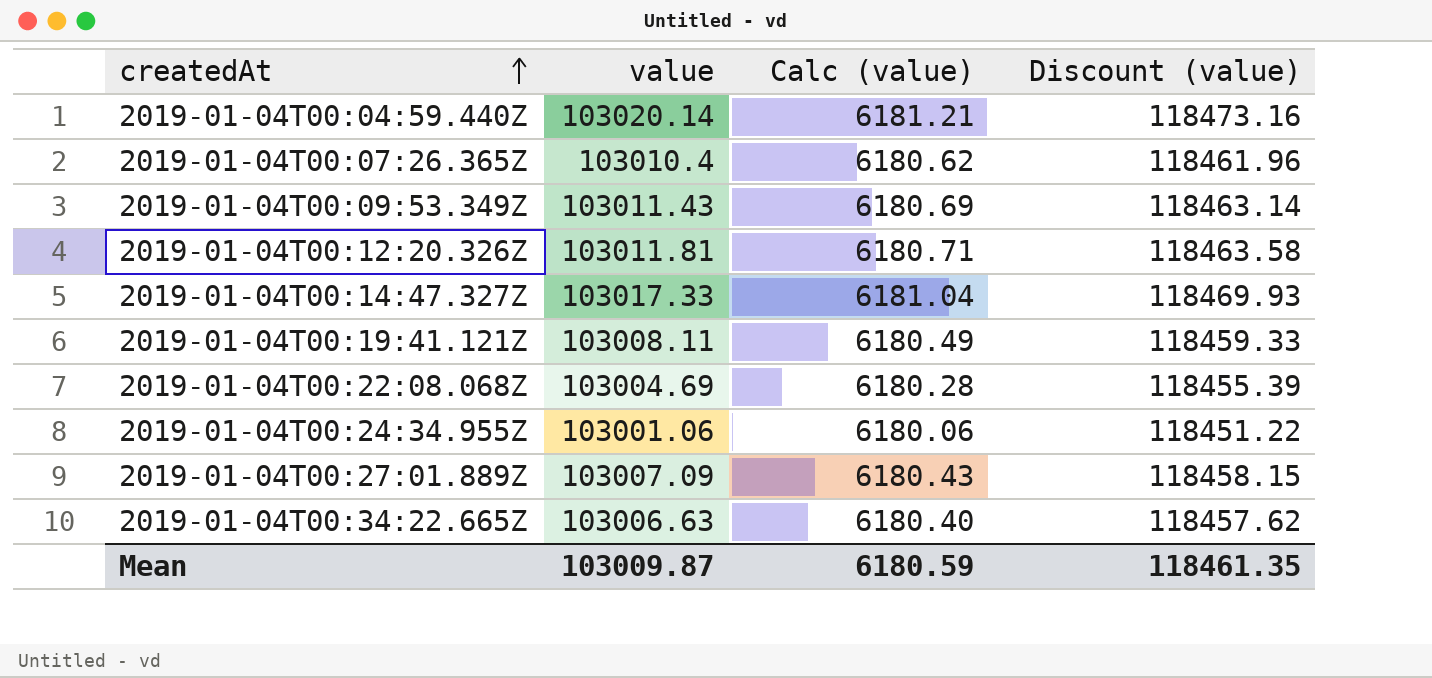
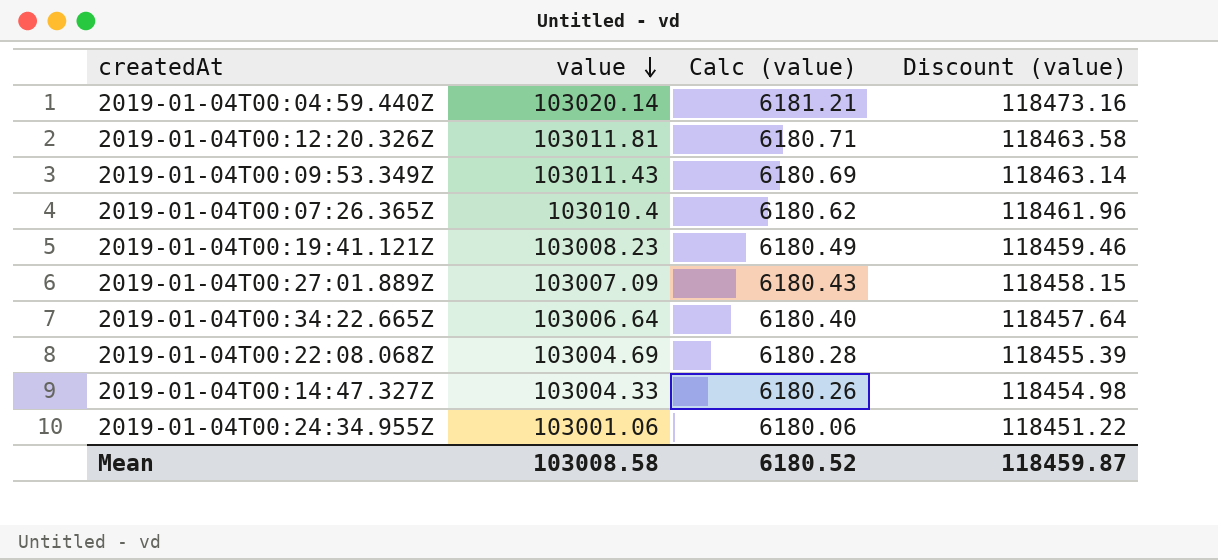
row order: createdAt ascending -> value descending
2019-01-04T00:19:41.121Z | value: 103008.11 -> 103008.23
2019-01-04T00:19:41.121Z | Discount (value): 118459.33 -> 118459.46
2019-01-04T00:34:22.665Z | value: 103006.63 -> 103006.64
2019-01-04T00:34:22.665Z | Discount (value): 118457.62 -> 118457.64
2019-01-04T00:14:47.327Z | value: 103017.33 -> 103004.33
2019-01-04T00:14:47.327Z | Calc (value): 6181.04 -> 6180.26
2019-01-04T00:14:47.327Z | Discount (value): 118469.93 -> 118454.98
Mean | value: 103009.87 -> 103008.58
Mean | Calc (value): 6180.59 -> 6180.52
Mean | Discount (value): 118461.35 -> 118459.87

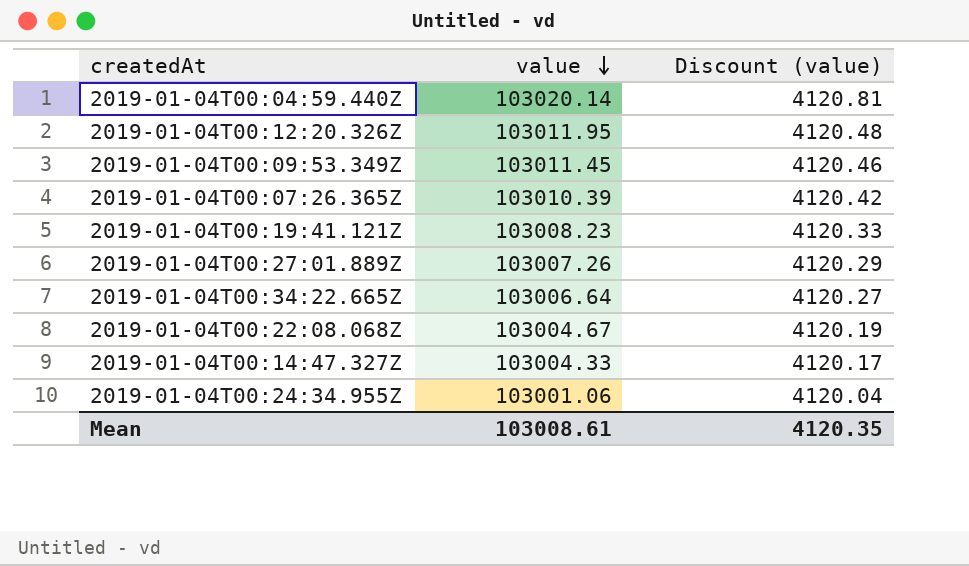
column Calc (value) | formula: [value] * 0.06 -> none
column Discount (value) | formula: [value] * 1.15 -> [value] * 0.04
2019-01-04T00:12:20.326Z | value: 103011.81 -> 103011.95
2019-01-04T00:09:53.349Z | value: 103011.43 -> 103011.45
2019-01-04T00:07:26.365Z | value: 103010.4 -> 103010.39
2019-01-04T00:27:01.889Z | value: 103007.09 -> 103007.26
2019-01-04T00:22:08.068Z | value: 103004.69 -> 103004.67
Mean | value: 103008.58 -> 103008.61
Mean | Discount (value): 118459.87 -> 4120.35

